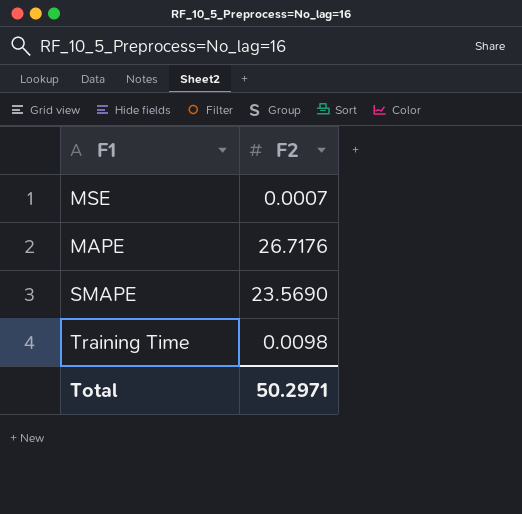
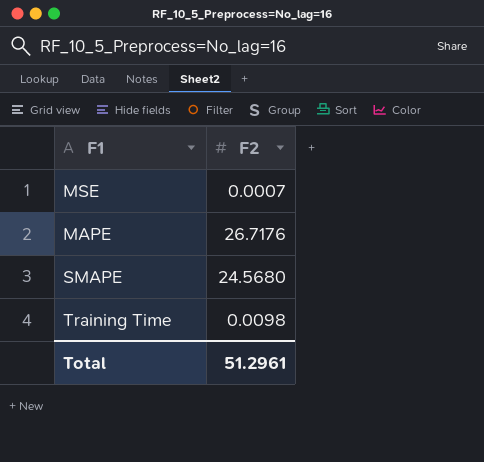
SMAPE | F2: 23.5690 -> 24.5680
Total | F2: 50.2971 -> 51.2961

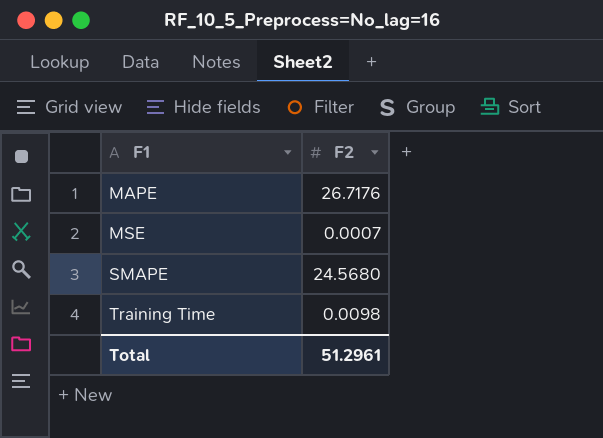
row order: none -> F1 ascending

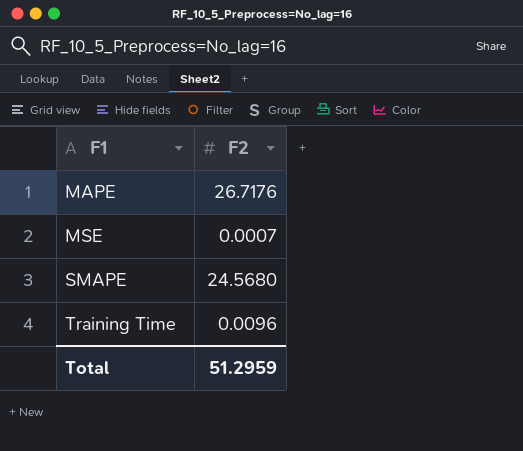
Training Time | F2: 0.0098 -> 0.0096
Total | F2: 51.2961 -> 51.2959

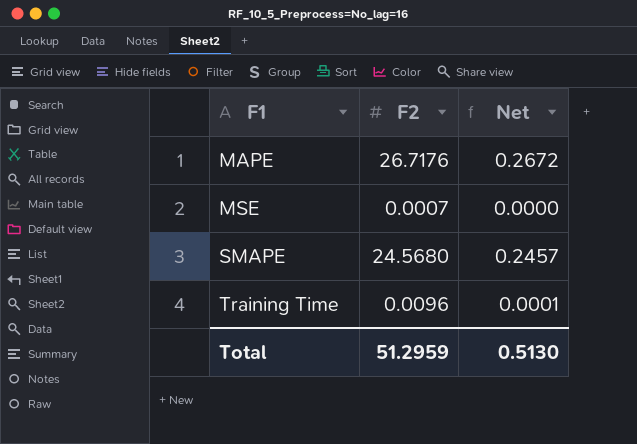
column Net | formula: none -> [F2] * 0.01

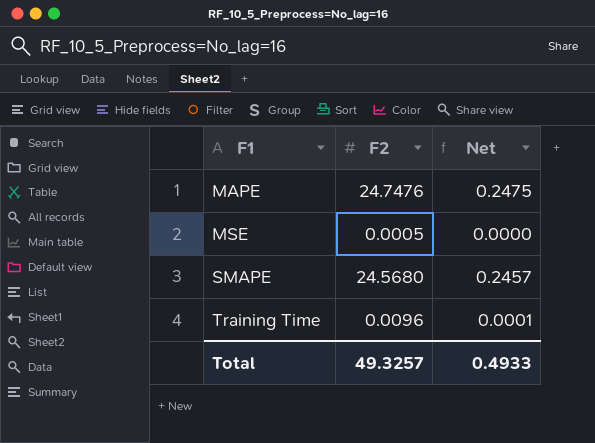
MAPE | F2: 26.7176 -> 24.7476
MAPE | Net: 0.2672 -> 0.2475
MSE | F2: 0.0007 -> 0.0005
Total | F2: 51.2959 -> 49.3257
Total | Net: 0.5130 -> 0.4933

